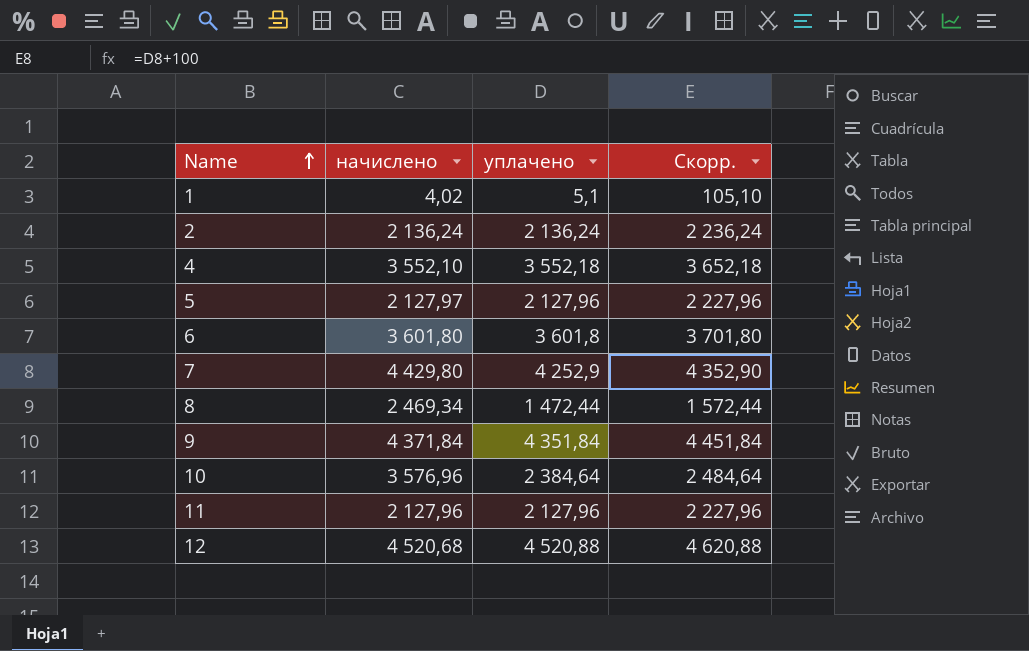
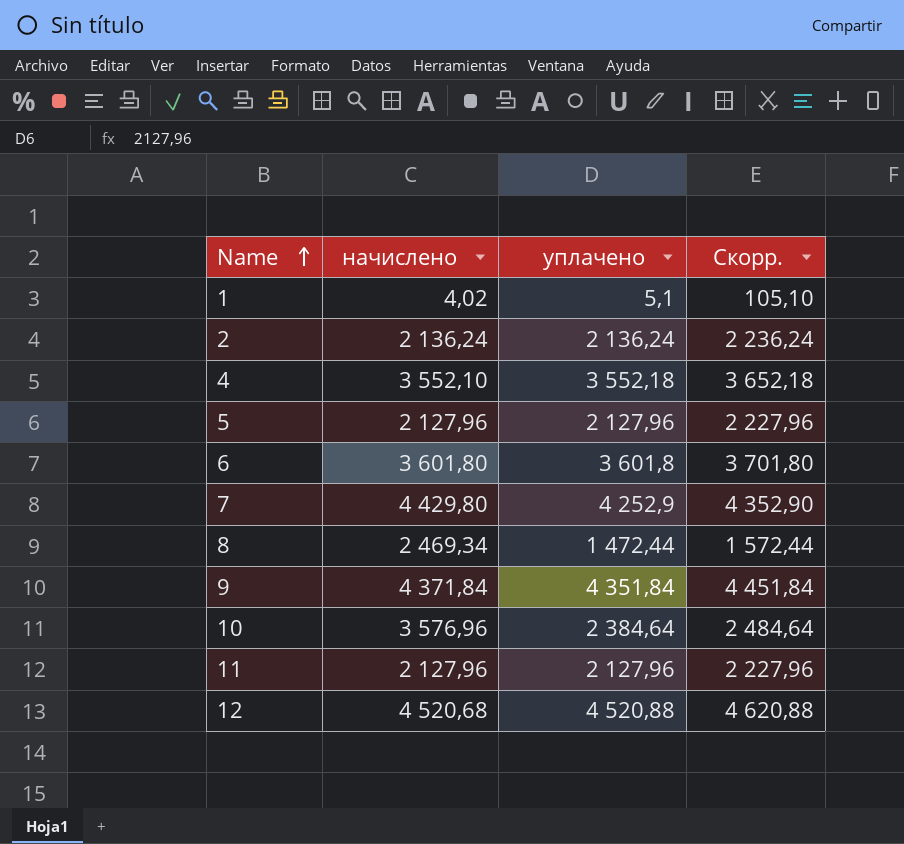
5 | начислено: 2 127,97 -> 2 127,96

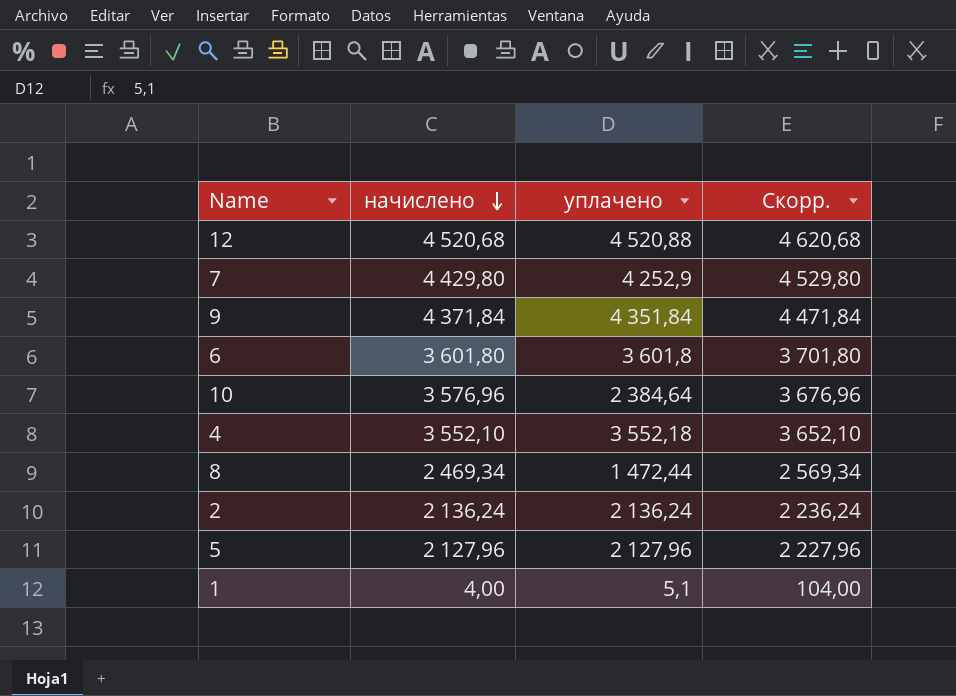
row order: Name ascending -> начислено descending
column Скорр. | formula: [уплачено] + 100 -> [начислено] + 100
row 11: 2 127,96 | 2 127,96 | 2 227,96 -> none
1 | начислено: 4,02 -> 4,00

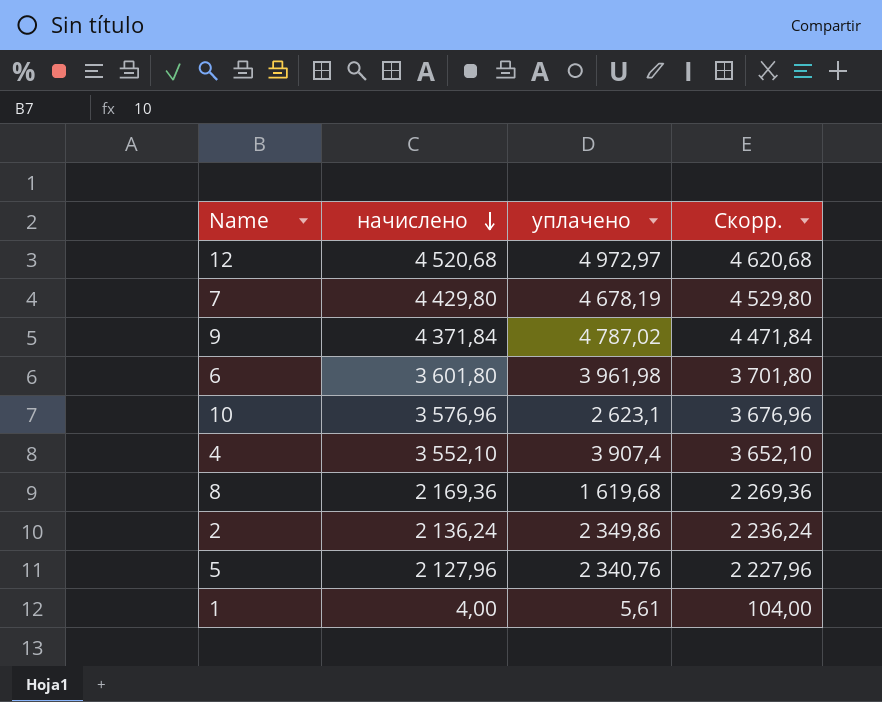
12 | уплачено: 4 520,88 -> 4 972,97
7 | уплачено: 4 252,9 -> 4 678,19
9 | уплачено: 4 351,84 -> 4 787,02
6 | уплачено: 3 601,8 -> 3 961,98
10 | уплачено: 2 384,64 -> 2 623,1
4 | уплачено: 3 552,18 -> 3 907,4
8 | начислено: 2 469,34 -> 2 169,36
8 | уплачено: 1 472,44 -> 1 619,68
8 | Скорр.: 2 569,34 -> 2 269,36
2 | уплачено: 2 136,24 -> 2 349,86
5 | уплачено: 2 127,96 -> 2 340,76
1 | уплачено: 5,1 -> 5,61

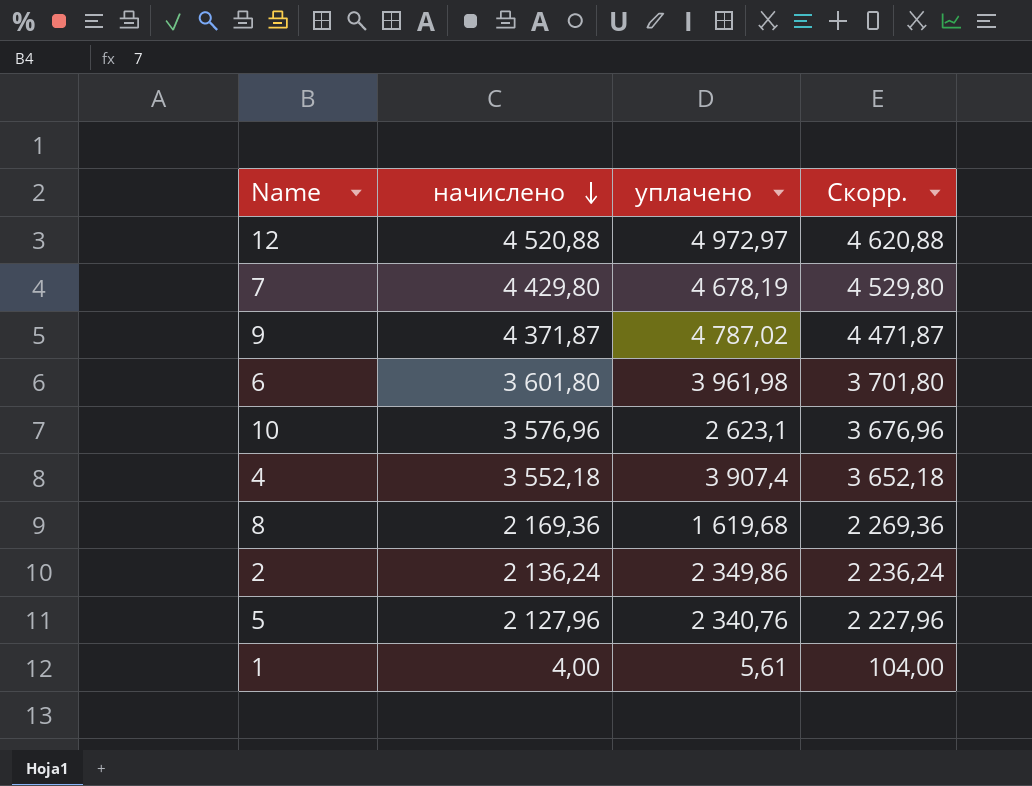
12 | начислено: 4 520,68 -> 4 520,88
12 | Скорр.: 4 620,68 -> 4 620,88
9 | начислено: 4 371,84 -> 4 371,87
9 | Скорр.: 4 471,84 -> 4 471,87
4 | начислено: 3 552,10 -> 3 552,18
4 | Скорр.: 3 652,10 -> 3 652,18

